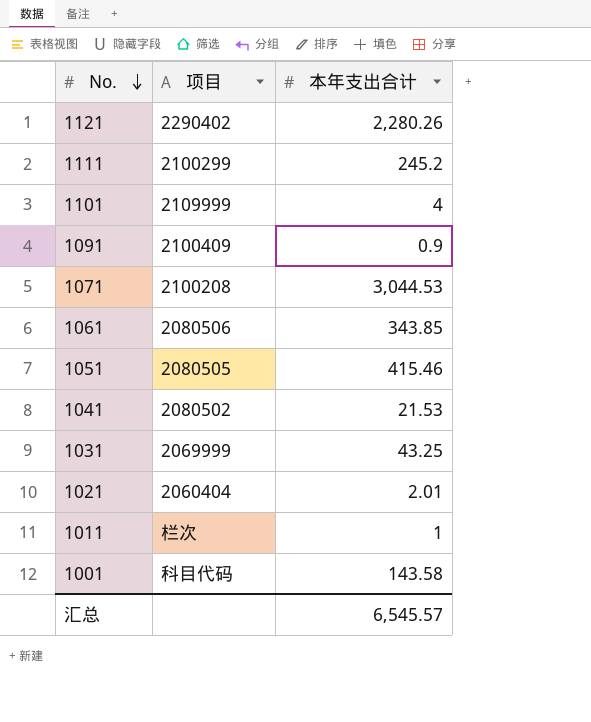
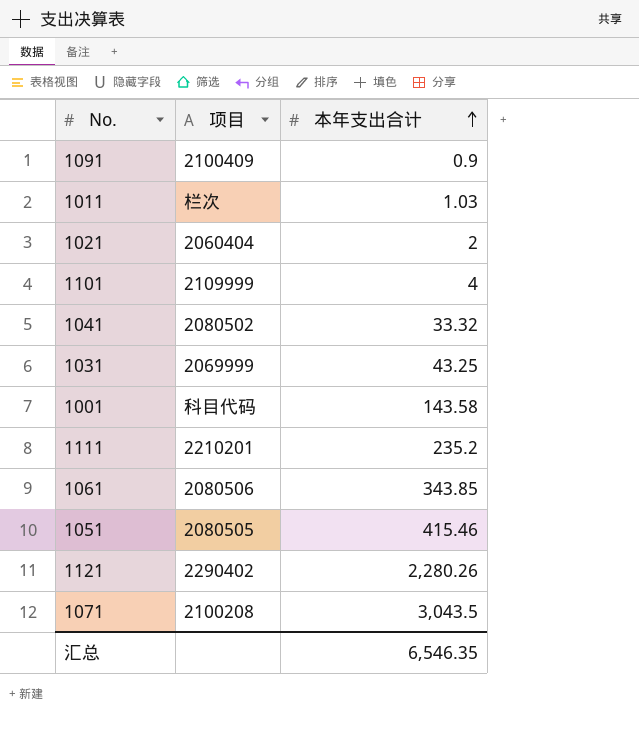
row order: No. descending -> 本年支出合计 ascending
1011 | 本年支出合计: 1 -> 1.03
1021 | 本年支出合计: 2.01 -> 2
1041 | 本年支出合计: 21.53 -> 33.32
1111 | 项目: 2100299 -> 2210201
1111 | 本年支出合计: 245.2 -> 235.2
1071 | 本年支出合计: 3,044.53 -> 3,043.5
汇总 | 本年支出合计: 6,545.57 -> 6,546.35

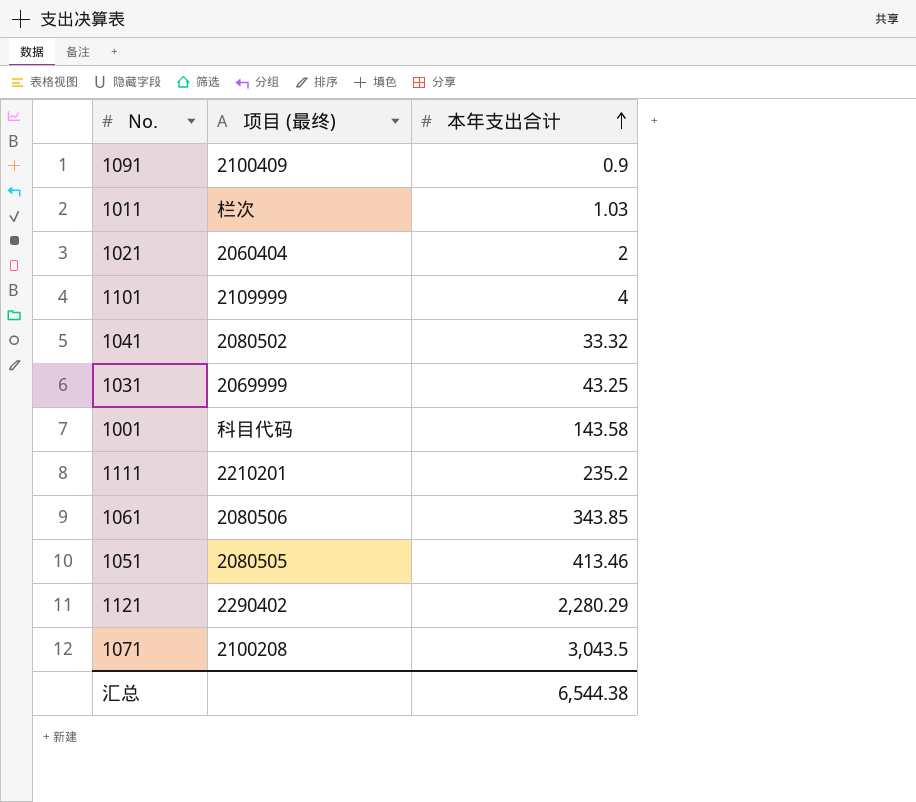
column name: 项目 -> 项目 (最终)
1051 | 本年支出合计: 415.46 -> 413.46
1121 | 本年支出合计: 2,280.26 -> 2,280.29
汇总 | 本年支出合计: 6,546.35 -> 6,544.38

